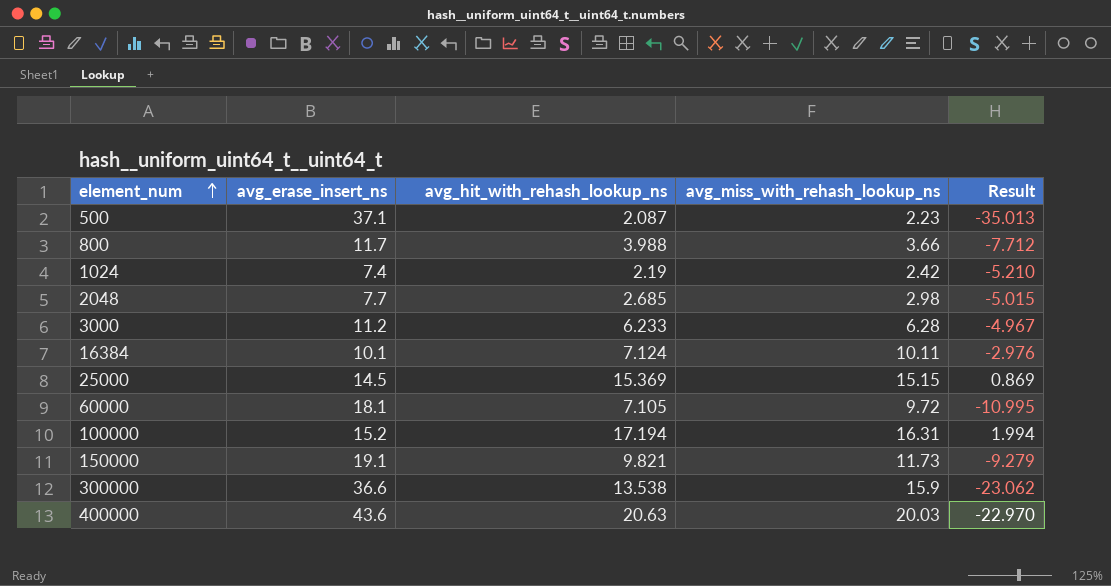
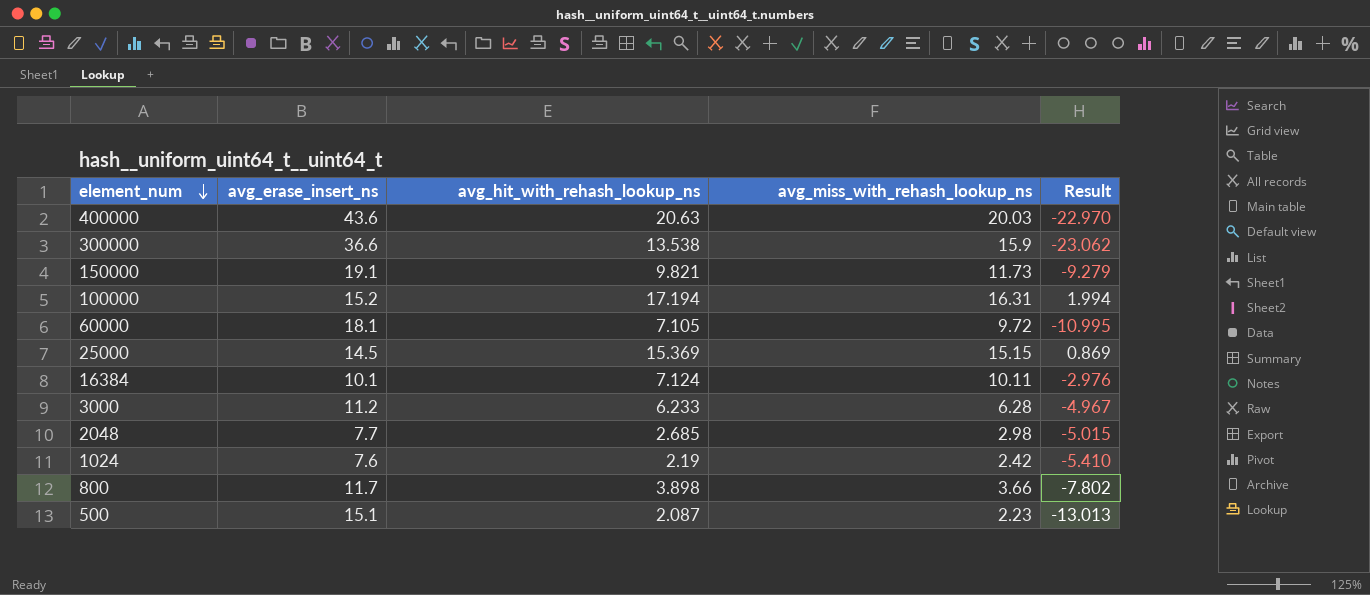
row order: element_num ascending -> element_num descending
1024 | avg_erase_insert_ns: 7.4 -> 7.6
1024 | Result: -5.210 -> -5.410
800 | avg_hit_with_rehash_lookup_ns: 3.988 -> 3.898
800 | Result: -7.712 -> -7.802
500 | avg_erase_insert_ns: 37.1 -> 15.1
500 | Result: -35.013 -> -13.013

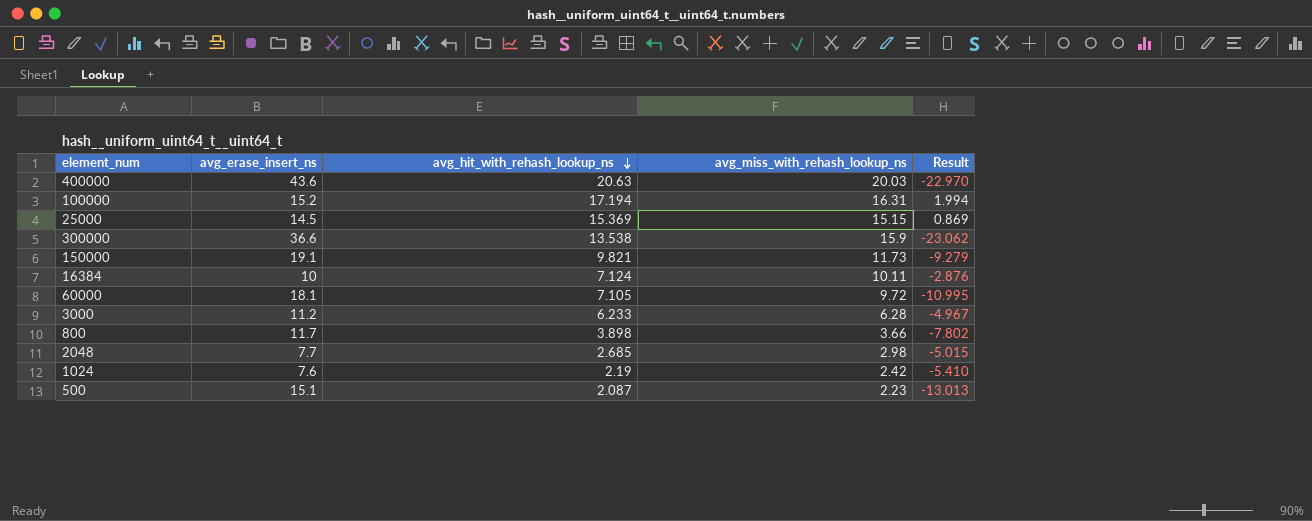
row order: element_num descending -> avg_hit_with_rehash_lookup_ns descending
16384 | avg_erase_insert_ns: 10.1 -> 10
16384 | Result: -2.976 -> -2.876

